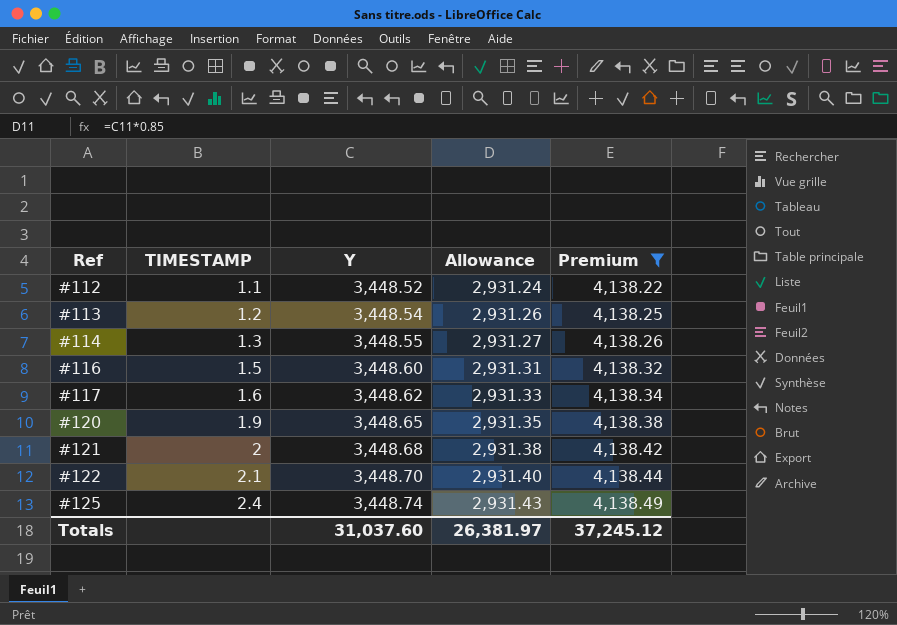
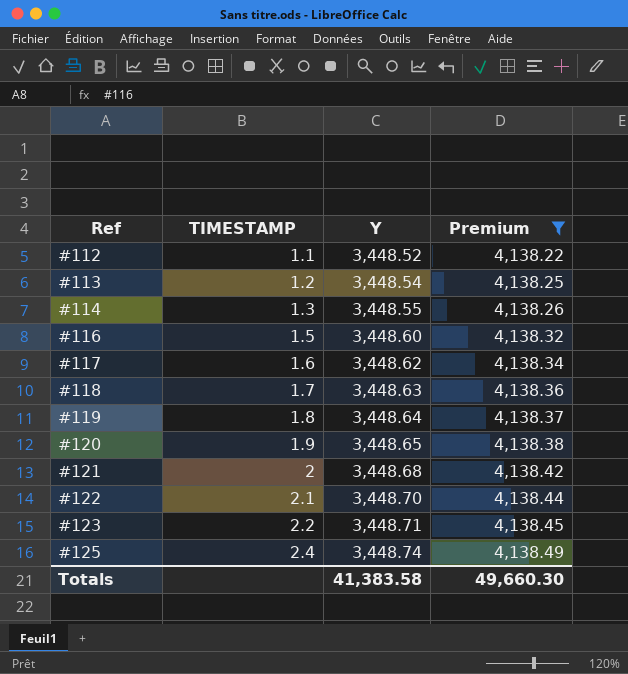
column Allowance | formula: [Y] * 0.85 -> none
row #118: none -> 1.7 | 3,448.63 | 4,138.36
row #119: none -> 1.8 | 3,448.64 | 4,138.37
row #123: none -> 2.2 | 3,448.71 | 4,138.45
Totals | Y: 31,037.60 -> 41,383.58
Totals | Premium: 37,245.12 -> 49,660.30

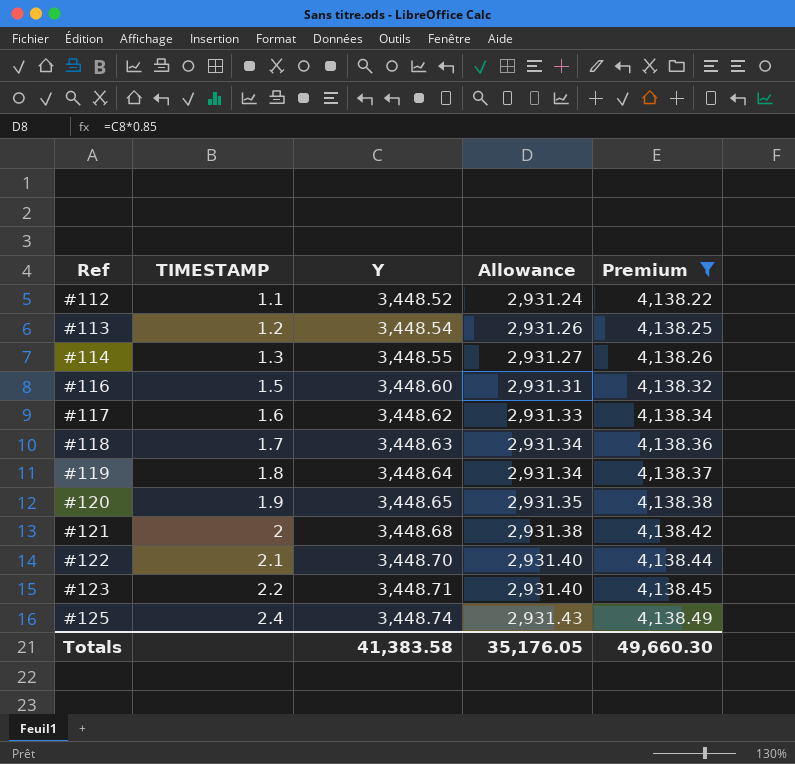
column Allowance | formula: none -> [Y] * 0.85

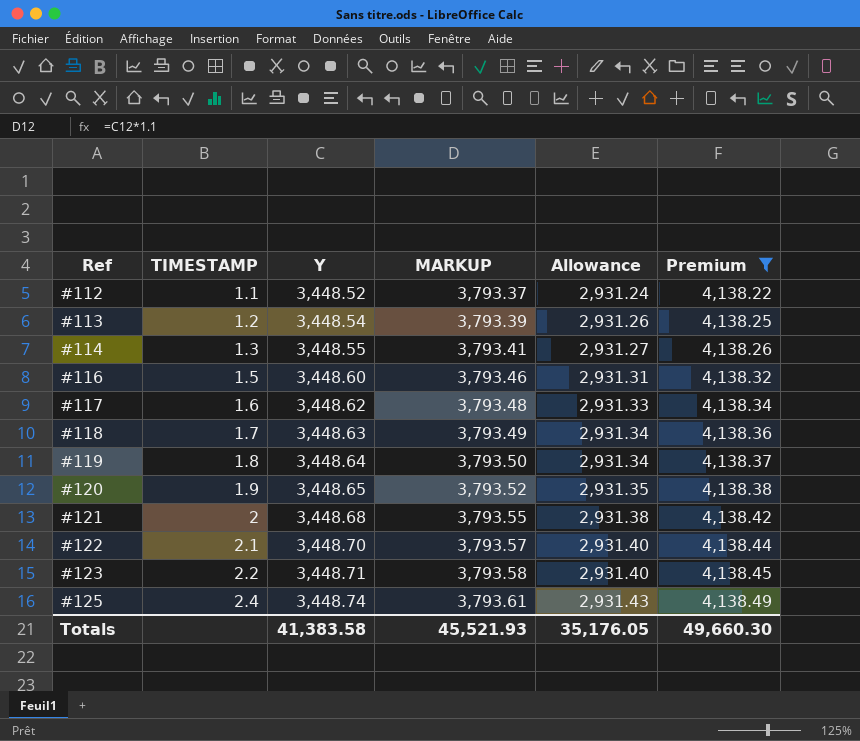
column MARKUP | formula: none -> [Y] * 1.1

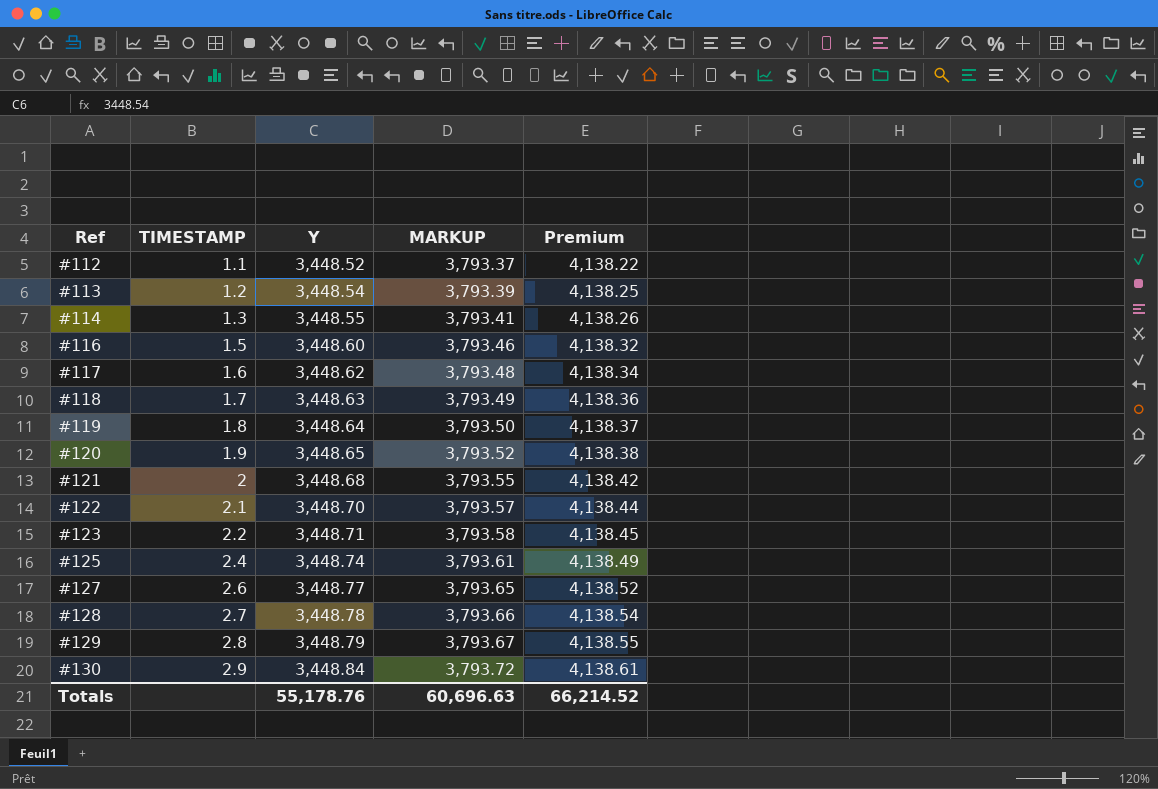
filter: Premium <= 4,138.49 -> none
column Allowance | formula: [Y] * 0.85 -> none
Totals | Y: 41,383.58 -> 55,178.76
Totals | MARKUP: 45,521.93 -> 60,696.63
Totals | Premium: 49,660.30 -> 66,214.52

